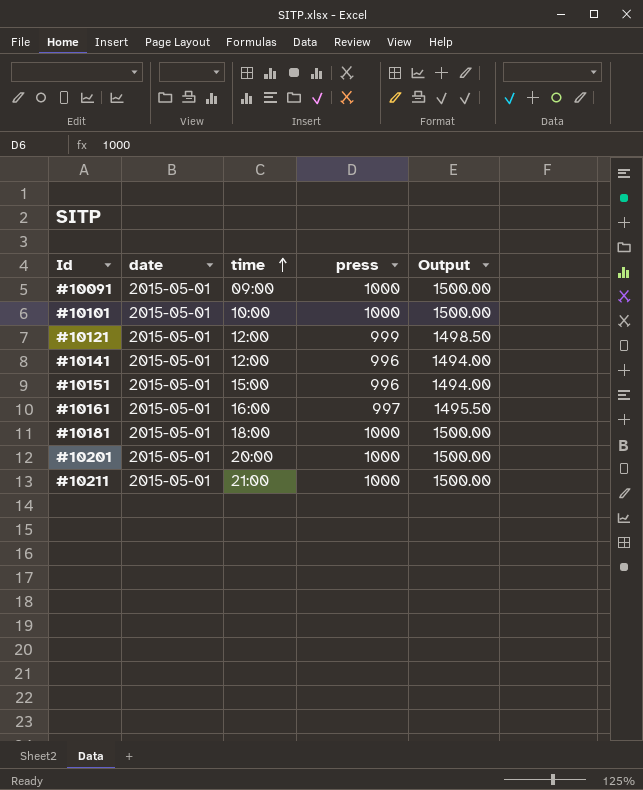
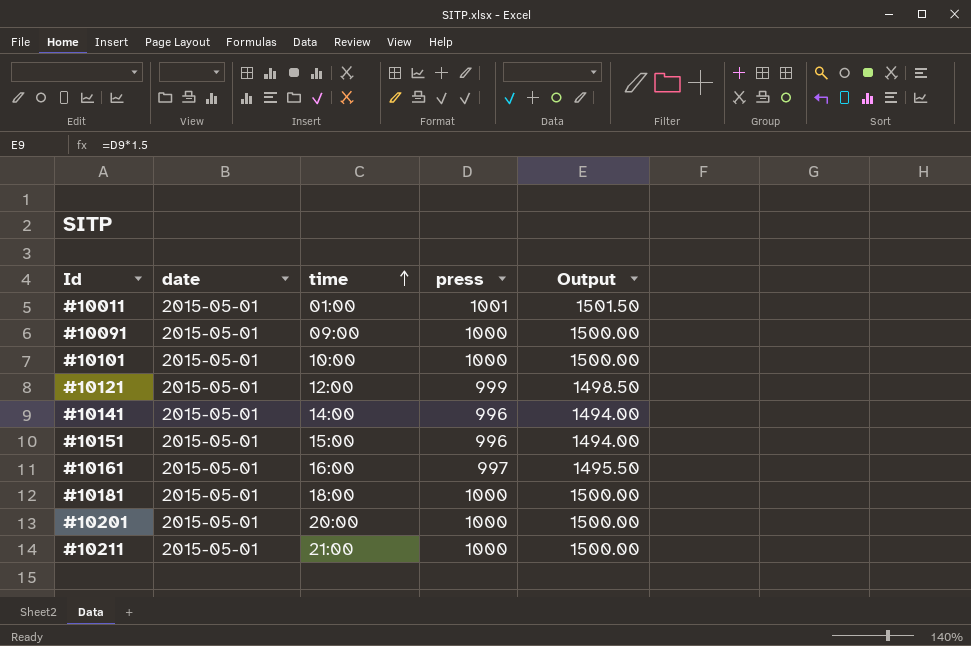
row #10011: none -> 2015-05-01 | 01:00 | 1001 | 1501.50
#10141 | time: 12:00 -> 14:00

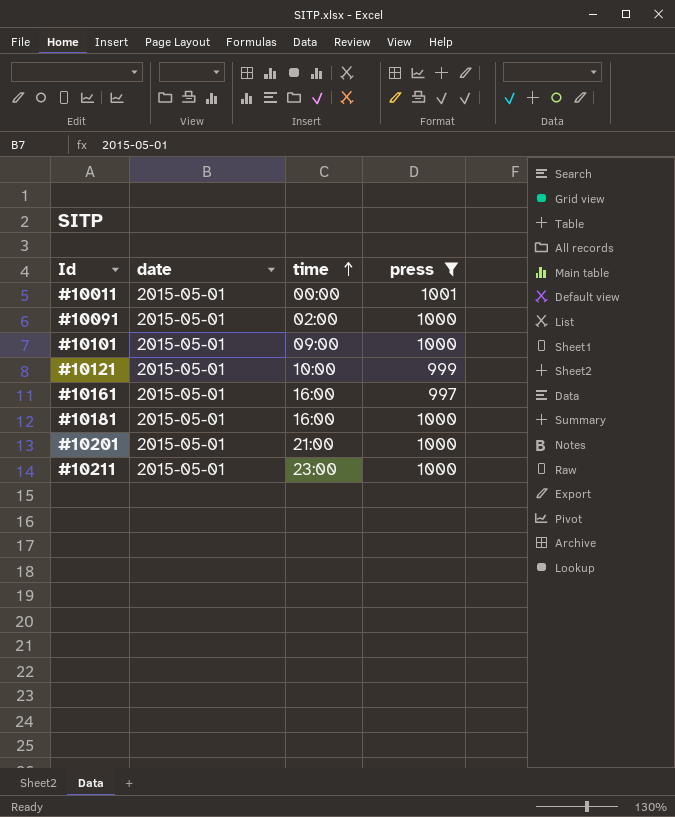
filter: none -> press != 996
column Output | formula: [press] * 1.5 -> none
#10011 | time: 01:00 -> 00:00
#10091 | time: 09:00 -> 02:00
#10101 | time: 10:00 -> 09:00
#10121 | time: 12:00 -> 10:00
#10181 | time: 18:00 -> 16:00
#10201 | time: 20:00 -> 21:00
#10211 | time: 21:00 -> 23:00

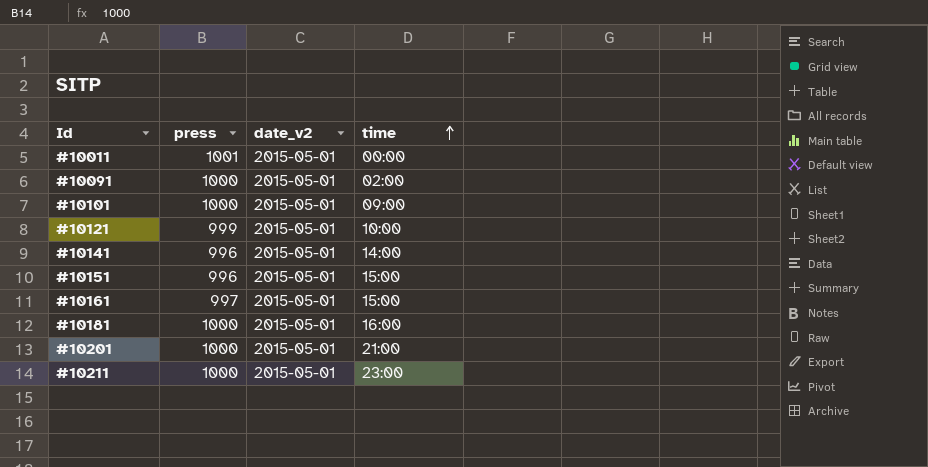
filter: press != 996 -> none
column press | position: 4 -> 2
column name: date -> date_v2
#10161 | time: 16:00 -> 15:00

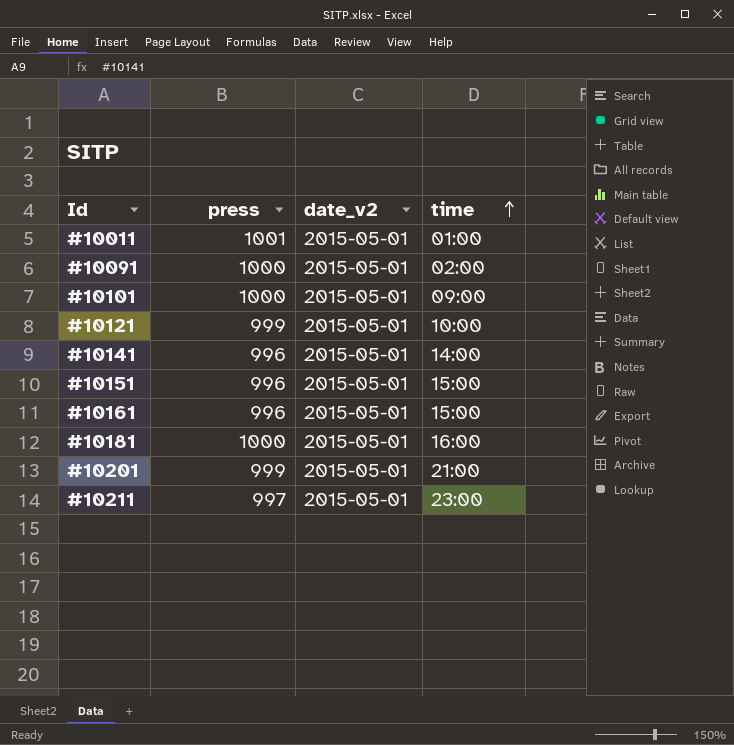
#10011 | time: 00:00 -> 01:00
#10161 | press: 997 -> 996
#10201 | press: 1000 -> 999
#10211 | press: 1000 -> 997

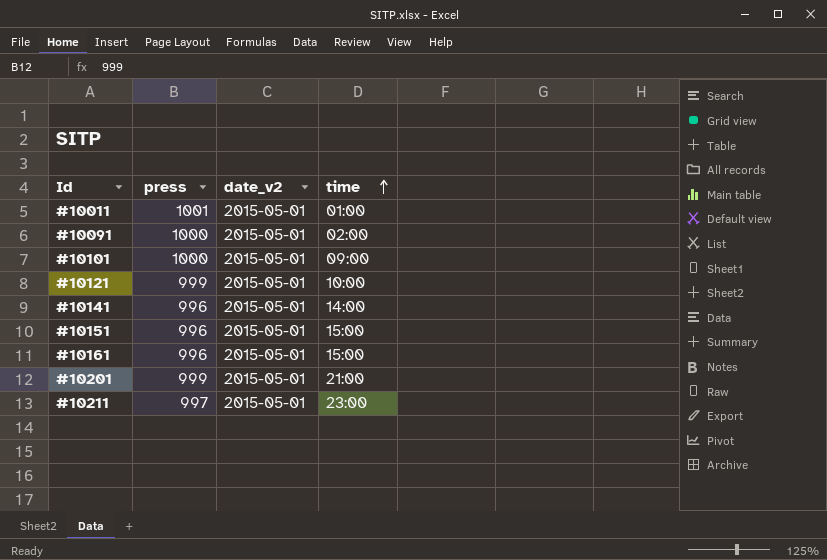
row #10181: 1000 | 2015-05-01 | 16:00 -> none

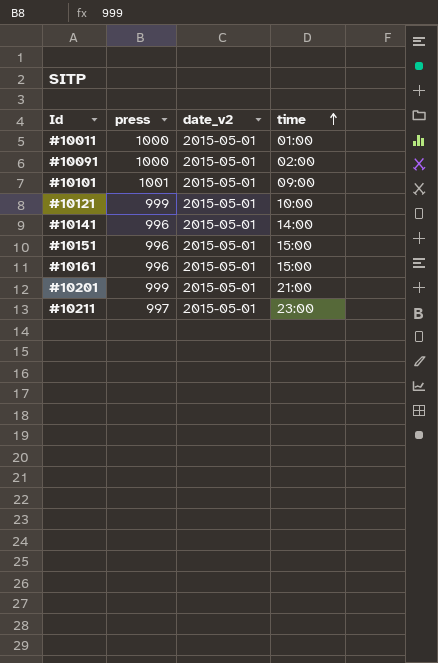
#10011 | press: 1001 -> 1000
#10101 | press: 1000 -> 1001

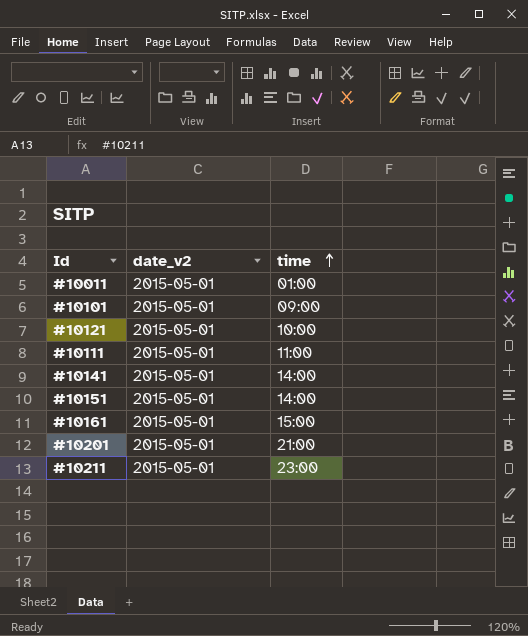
column press | position: 2 -> none
row #10091: 1000 | 2015-05-01 | 02:00 -> none
row #10111: none -> 2015-05-01 | 11:00
#10151 | time: 15:00 -> 14:00

